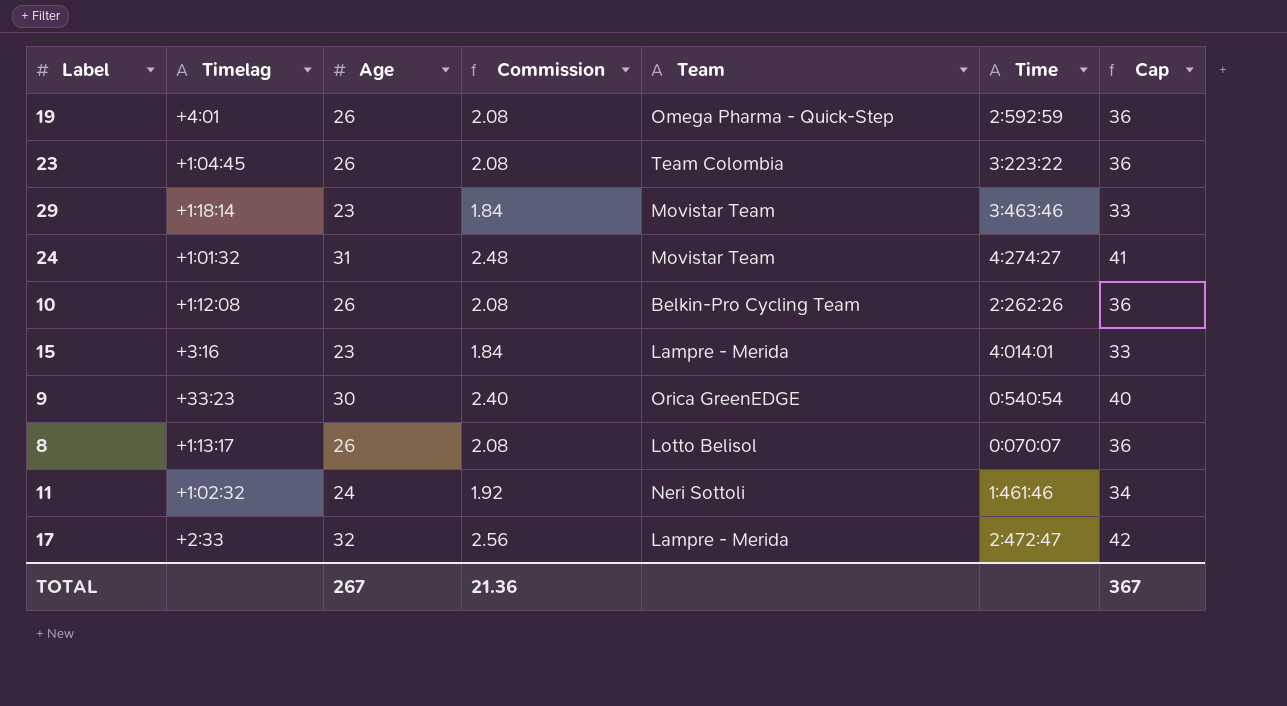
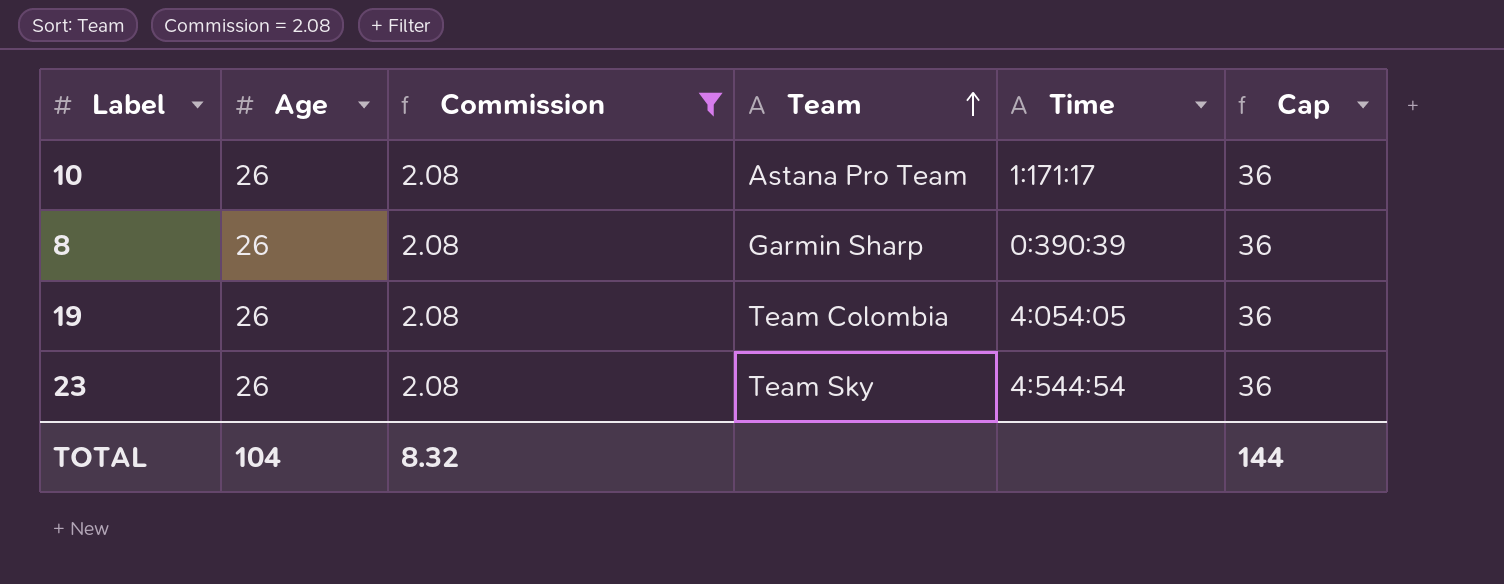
filter: none -> Commission = 2.08
row order: none -> Team ascending
column Timelag | position: 2 -> none
10 | Team: Belkin-Pro Cycling Team -> Astana Pro Team
10 | Time: 2:262:26 -> 1:171:17
8 | Team: Lotto Belisol -> Garmin Sharp
8 | Time: 0:070:07 -> 0:390:39
19 | Team: Omega Pharma - Quick-Step -> Team Colombia
19 | Time: 2:592:59 -> 4:054:05
23 | Team: Team Colombia -> Team Sky
23 | Time: 3:223:22 -> 4:544:54
TOTAL | Age: 267 -> 104
TOTAL | Commission: 21.36 -> 8.32
TOTAL | Cap: 367 -> 144

